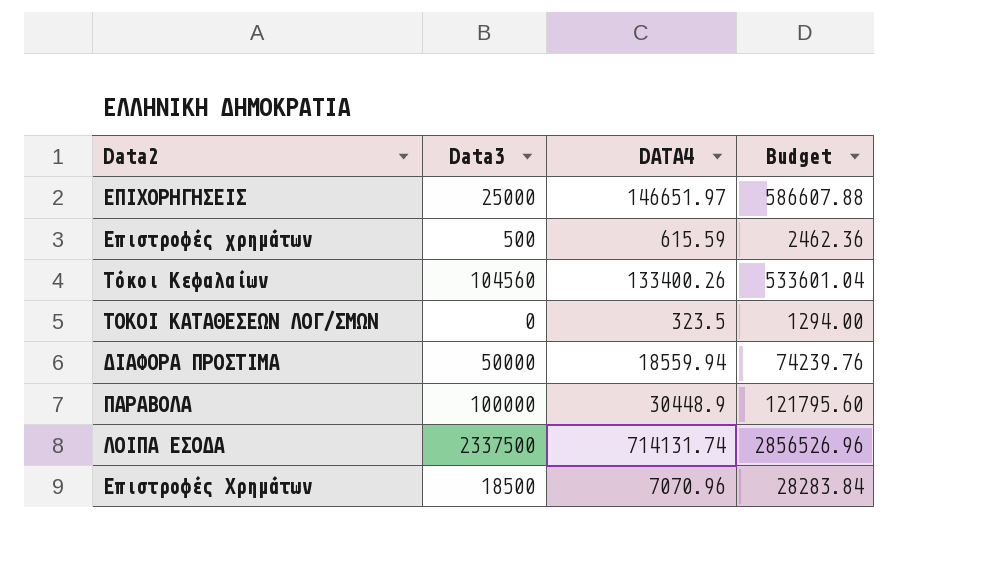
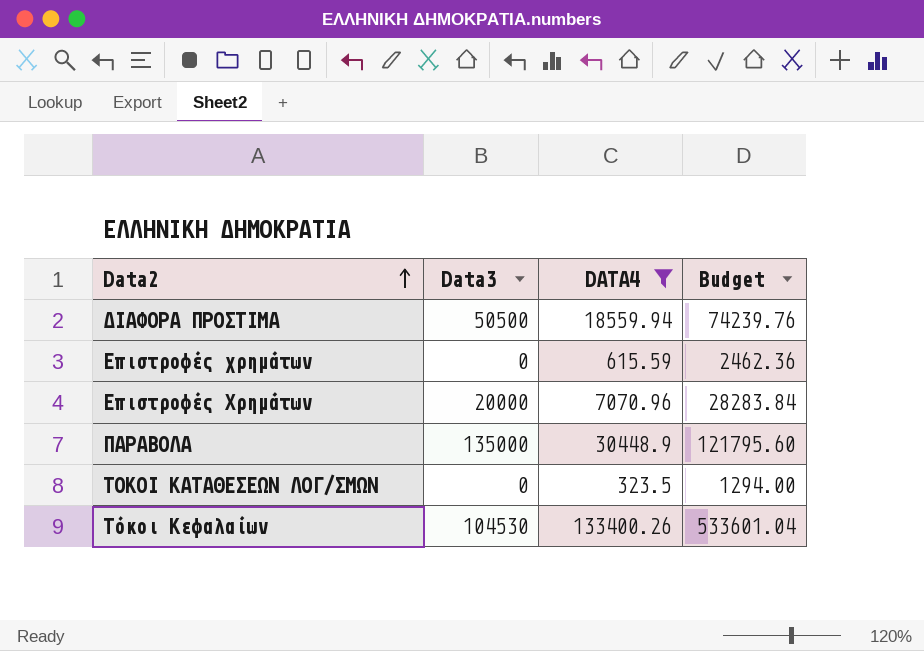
filter: none -> DATA4 <= 133400.26
row order: none -> Data2 ascending
ΔΙΑΦΟΡΑ ΠΡΟΣΤΙΜΑ | Data3: 50000 -> 50500
Επιστροφές χρημάτων | Data3: 500 -> 0
Επιστροφές Χρημάτων | Data3: 18500 -> 20000
ΠΑΡΑΒΟΛΑ | Data3: 100000 -> 135000
Τόκοι Κεφαλαίων | Data3: 104560 -> 104530

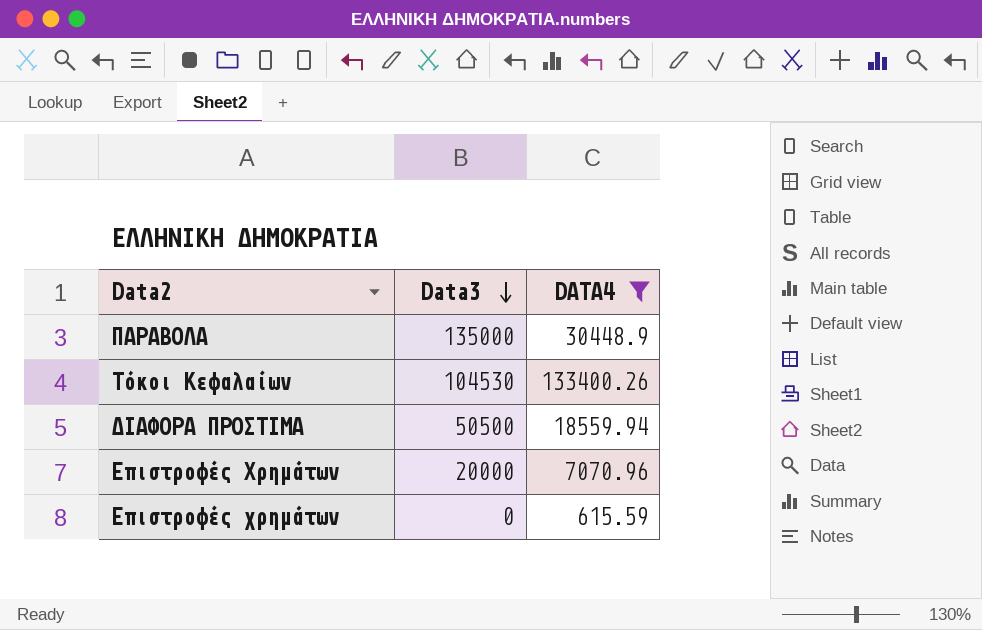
row order: Data2 ascending -> Data3 descending
column Budget | formula: [DATA4] * 4 -> none
row ΤΟΚΟΙ ΚΑΤΑΘΕΣΕΩΝ ΛΟΓ/ΣΜΩΝ: 0 | 323.5 | 1294.00 -> none

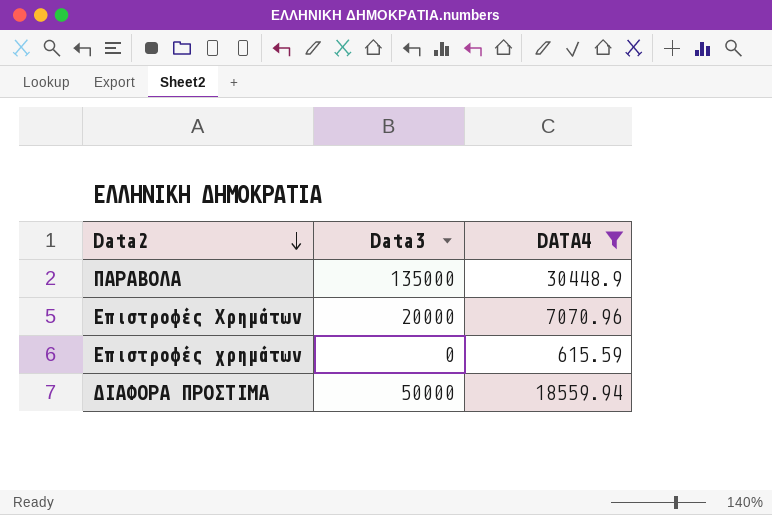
row order: Data3 descending -> Data2 descending
row Τόκοι Κεφαλαίων: 104530 | 133400.26 -> none
ΔΙΑΦΟΡΑ ΠΡΟΣΤΙΜΑ | Data3: 50500 -> 50000

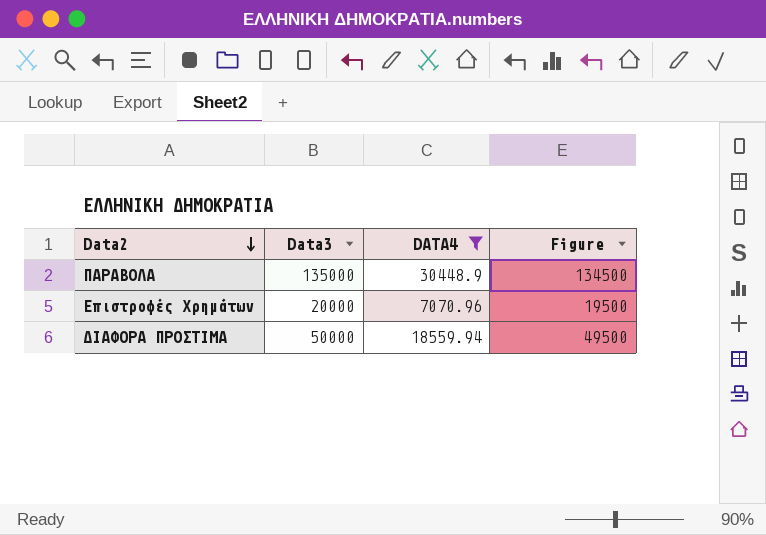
column Figure | formula: none -> [Data3] - 500
row Επιστροφές χρημάτων: 0 | 615.59 -> none

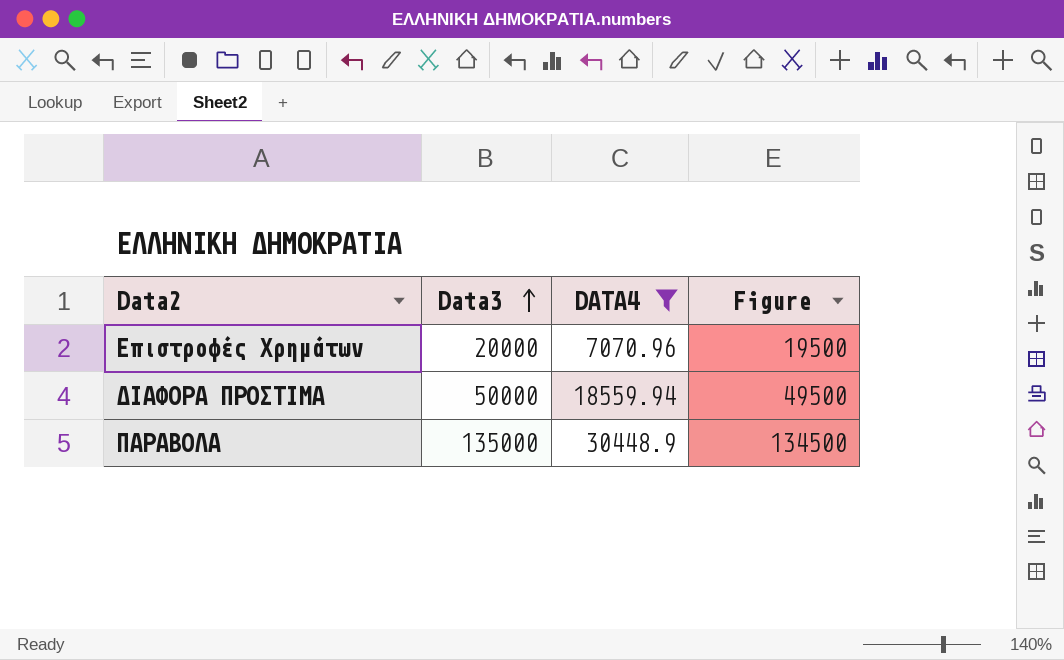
row order: Data2 descending -> Data3 ascending

